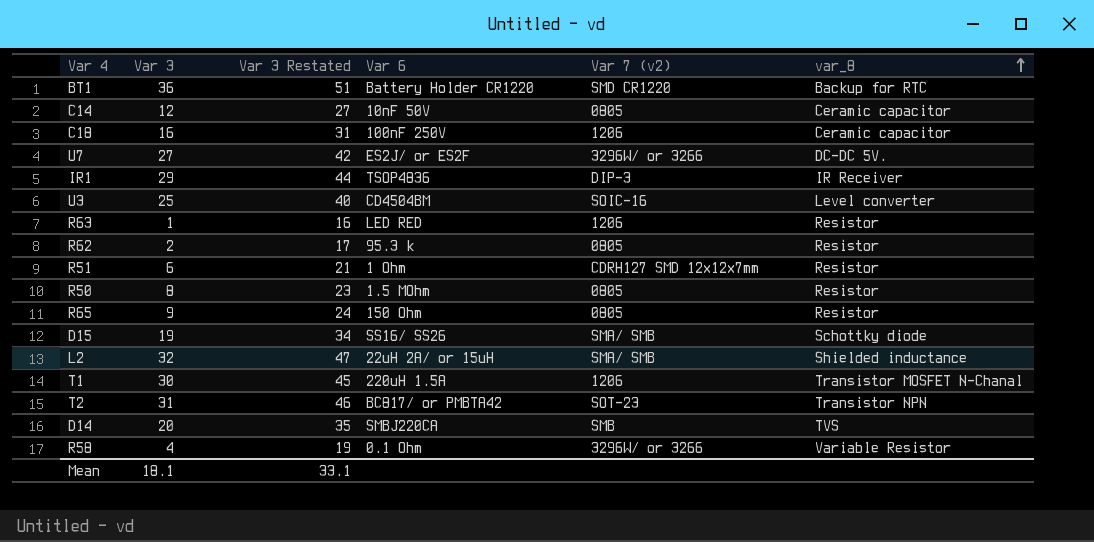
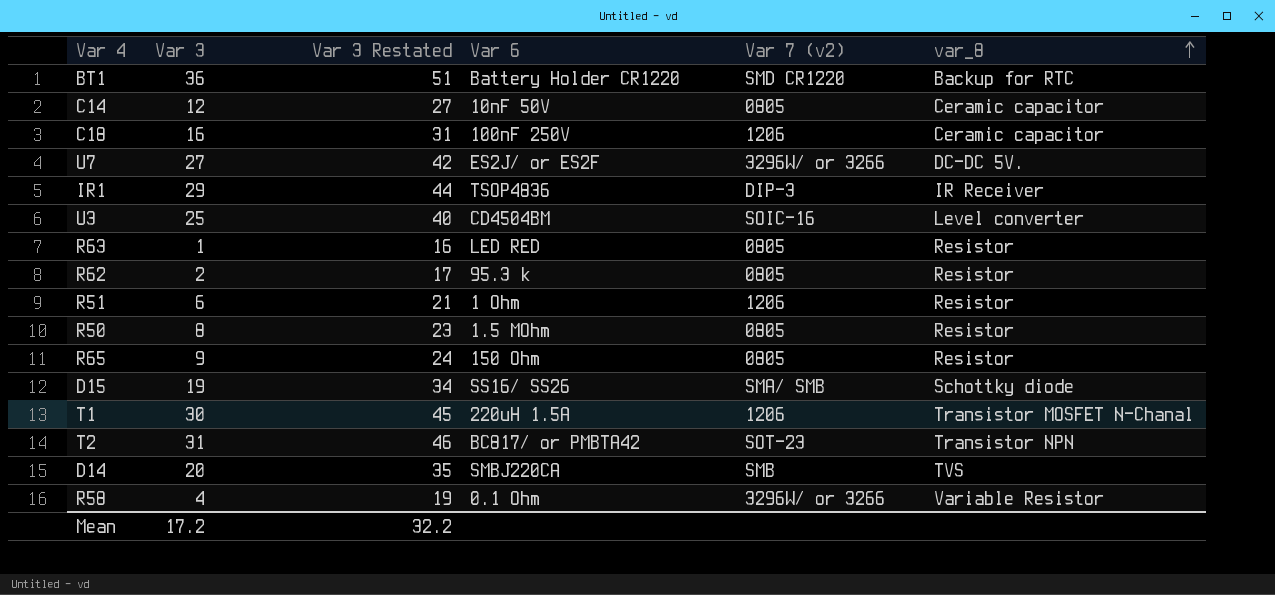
row L2: 32 | 47 | 22uH 2A/ or 15uH | SMA/ SMB | Shielded inductance -> none
R63 | Var 7 (v2): 1206 -> 0805
R51 | Var 7 (v2): CDRH127 SMD 12x12x7mm -> 1206
Mean | Var 3: 18.1 -> 17.2
Mean | Var 3 Restated: 33.1 -> 32.2

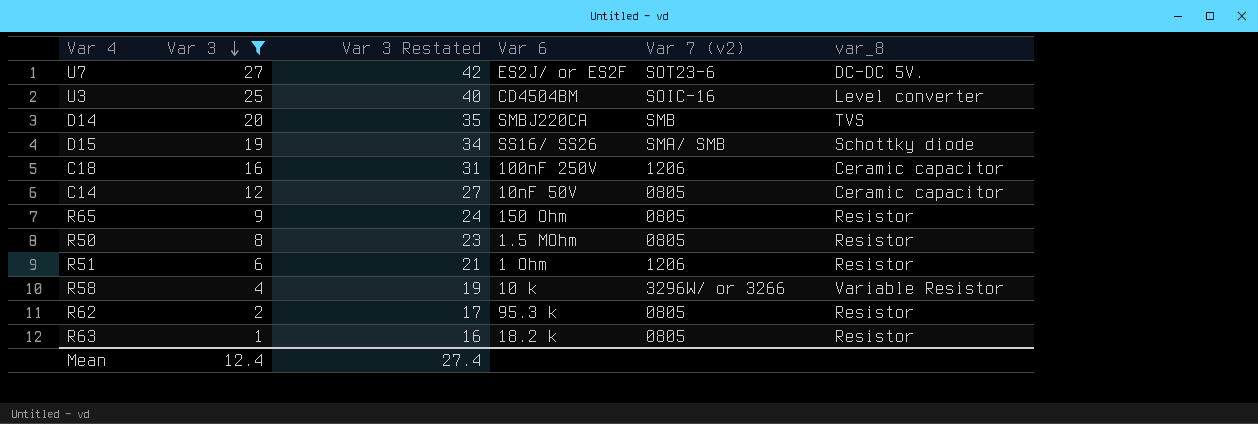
filter: none -> Var 3 <= 27
row order: var_8 ascending -> Var 3 descending
U7 | Var 7 (v2): 3296W/ or 3266 -> SOT23-6
R58 | Var 6: 0.1 Ohm -> 10 k
R63 | Var 6: LED RED -> 18.2 k
Mean | Var 3: 17.2 -> 12.4
Mean | Var 3 Restated: 32.2 -> 27.4

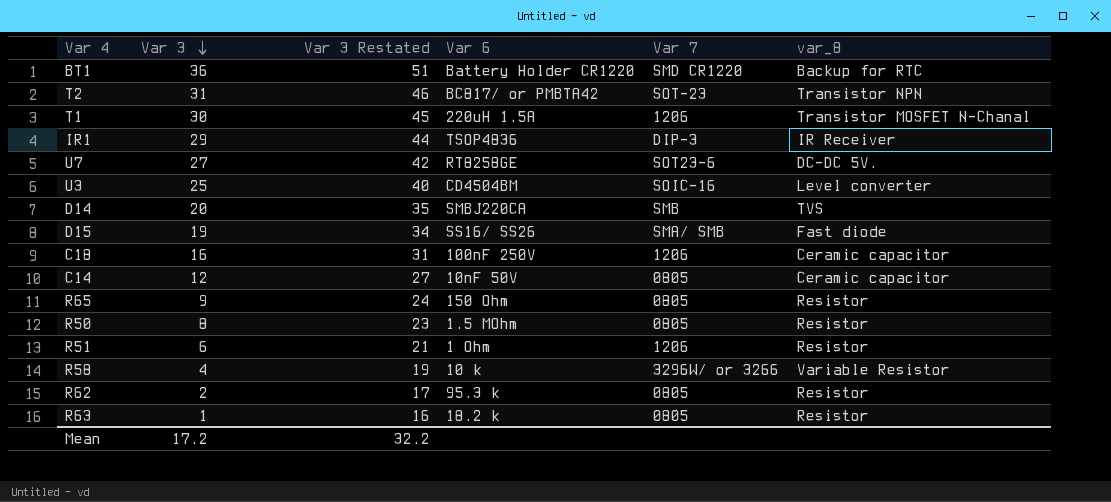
filter: Var 3 <= 27 -> none
column name: Var 7 (v2) -> Var 7
U7 | Var 6: ES2J/ or ES2F -> RT8258GE
D15 | var_8: Schottky diode -> Fast diode
Mean | Var 3: 12.4 -> 17.2
Mean | Var 3 Restated: 27.4 -> 32.2

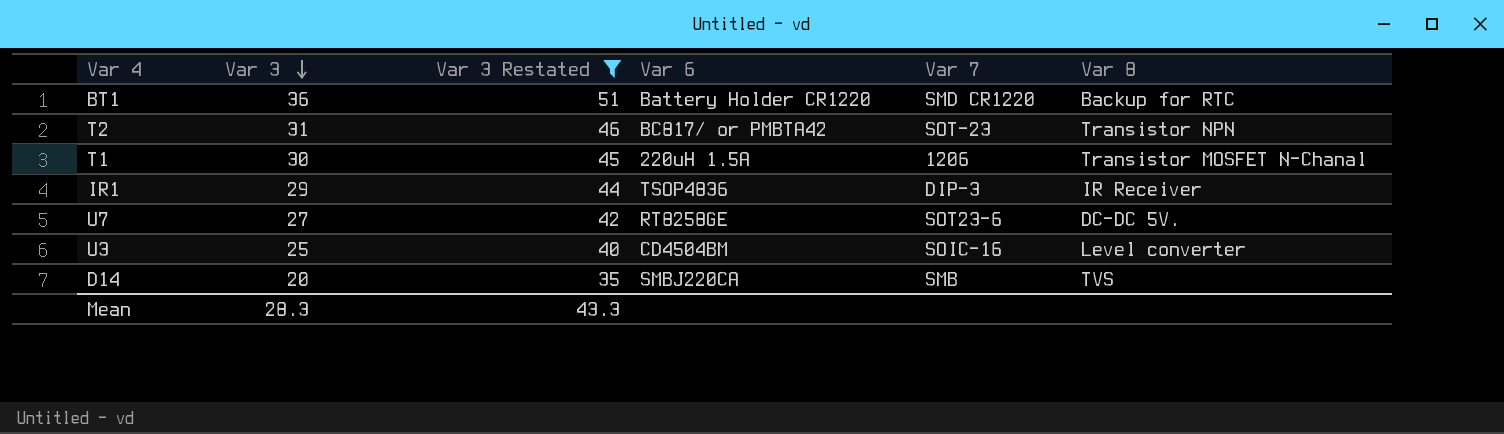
filter: none -> Var 3 Restated >= 35
column name: var_8 -> Var 8
Mean | Var 3: 17.2 -> 28.3
Mean | Var 3 Restated: 32.2 -> 43.3

